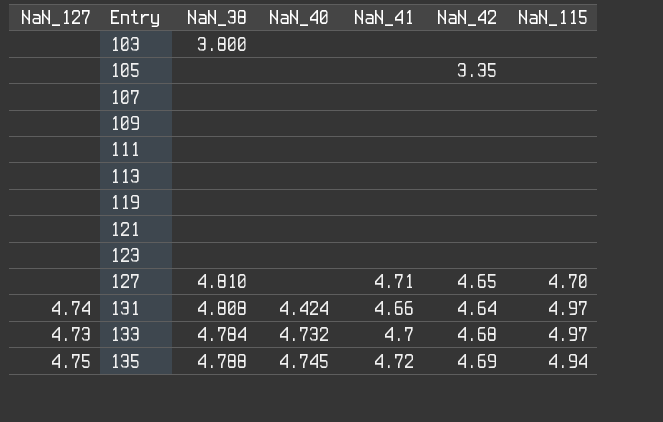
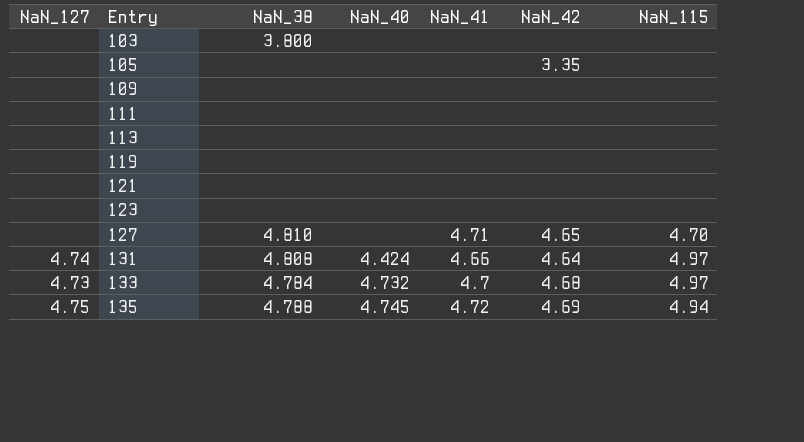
row 107: none | none | none | none | none | none -> none

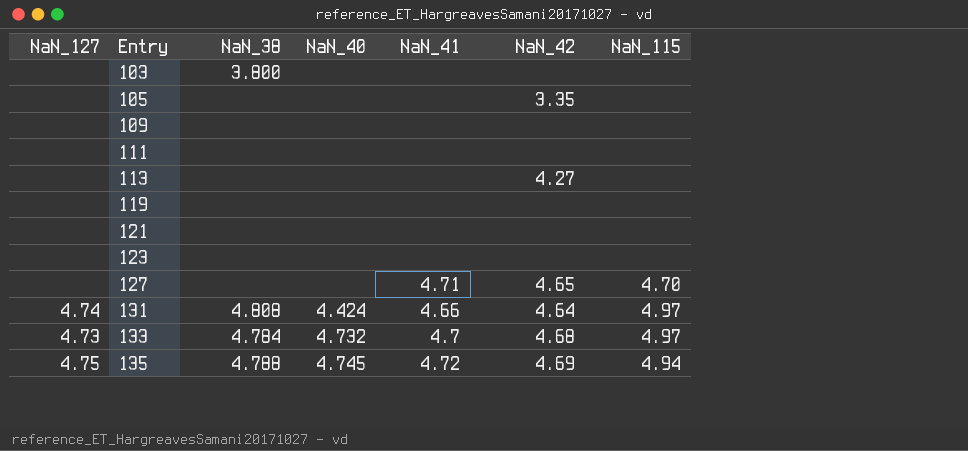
113 | NaN_42: none -> 4.27
127 | NaN_38: 4.810 -> none

